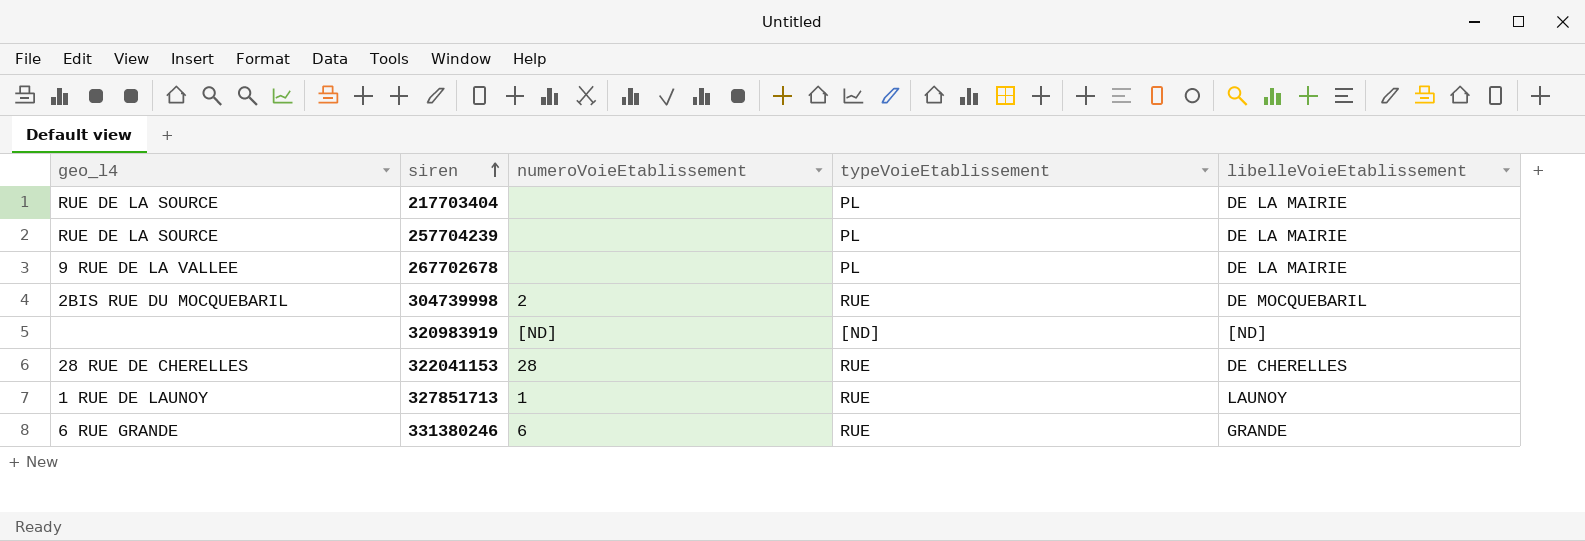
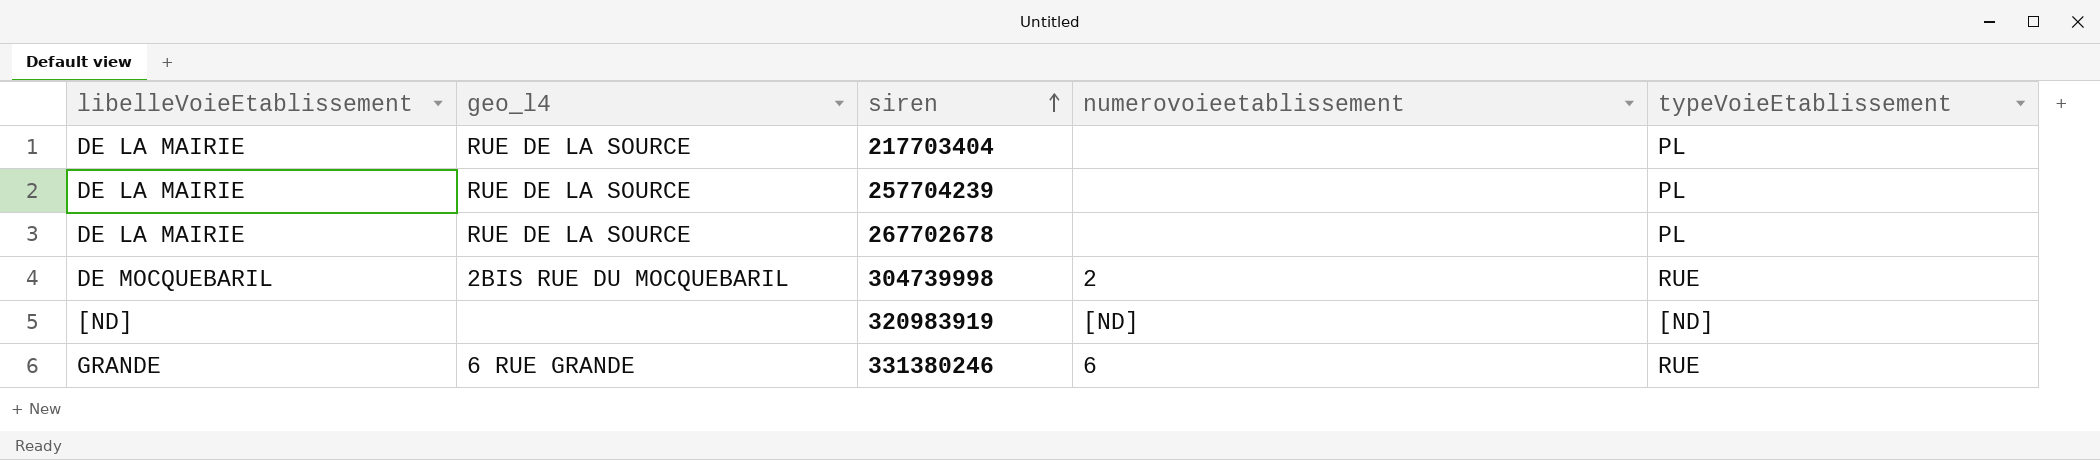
column libelleVoieEtablissement | position: 5 -> 1
column name: numeroVoieEtablissement -> numerovoieetablissement
row 322041153: 28 RUE DE CHERELLES | 28 | RUE | DE CHERELLES -> none
row 327851713: 1 RUE DE LAUNOY | 1 | RUE | LAUNOY -> none
267702678 | geo_l4: 9 RUE DE LA VALLEE -> RUE DE LA SOURCE

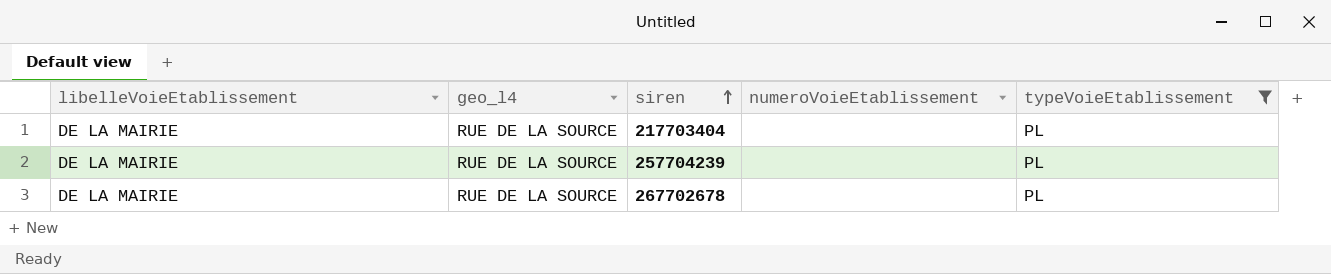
filter: none -> typeVoieEtablissement = PL
column name: numerovoieetablissement -> numeroVoieEtablissement

